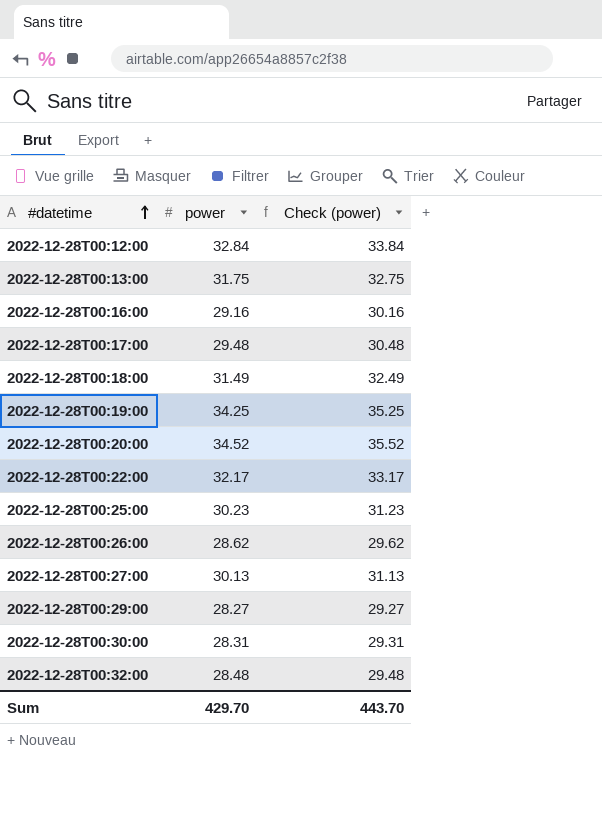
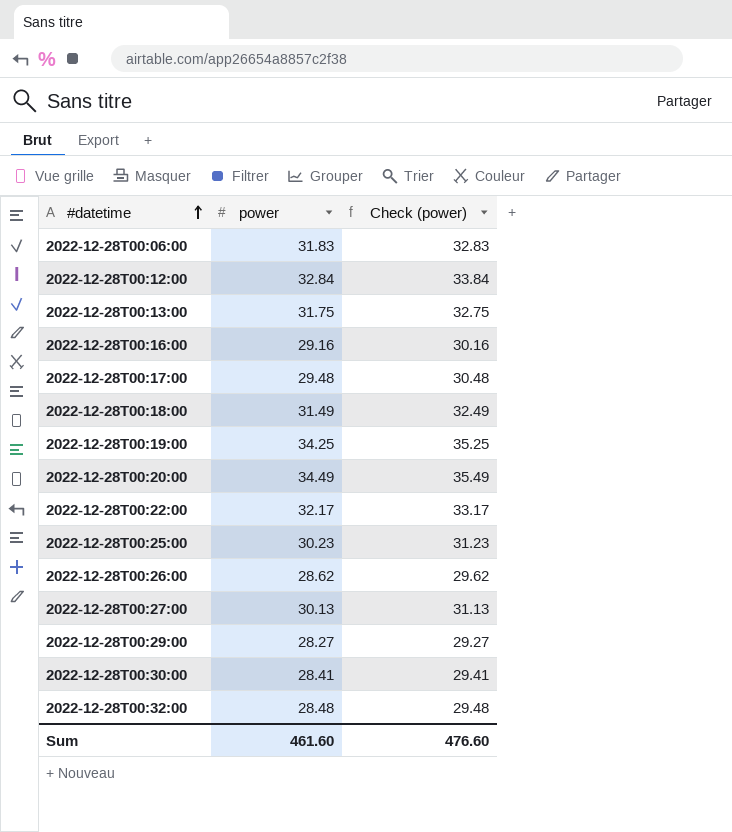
row 2022-12-28T00:06:00: none -> 31.83 | 32.83
2022-12-28T00:20:00 | power: 34.52 -> 34.49
2022-12-28T00:20:00 | Check (power): 35.52 -> 35.49
2022-12-28T00:30:00 | power: 28.31 -> 28.41
2022-12-28T00:30:00 | Check (power): 29.31 -> 29.41
Sum | power: 429.70 -> 461.60
Sum | Check (power): 443.70 -> 476.60

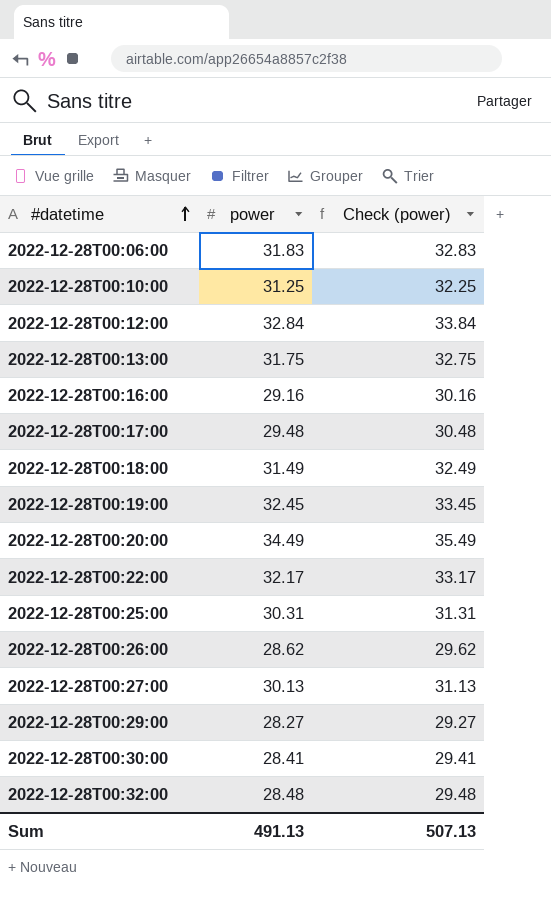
row 2022-12-28T00:10:00: none -> 31.25 | 32.25
2022-12-28T00:19:00 | power: 34.25 -> 32.45
2022-12-28T00:19:00 | Check (power): 35.25 -> 33.45
2022-12-28T00:25:00 | power: 30.23 -> 30.31
2022-12-28T00:25:00 | Check (power): 31.23 -> 31.31
Sum | power: 461.60 -> 491.13
Sum | Check (power): 476.60 -> 507.13

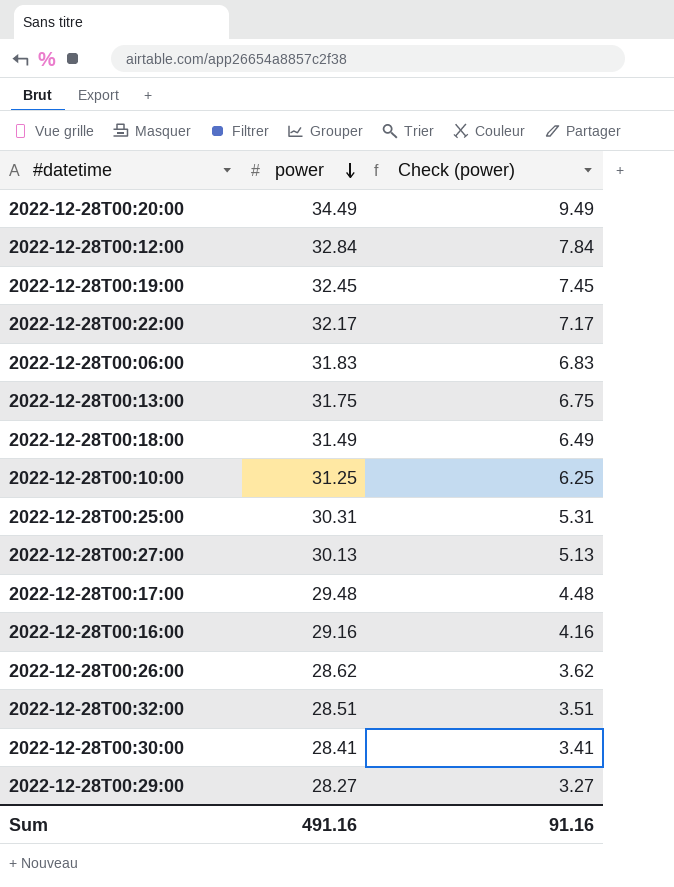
row order: #datetime ascending -> power descending
column Check (power) | formula: [power] + 1 -> [power] - 25
2022-12-28T00:32:00 | power: 28.48 -> 28.51
Sum | power: 491.13 -> 491.16
Sum | Check (power): 507.13 -> 91.16

